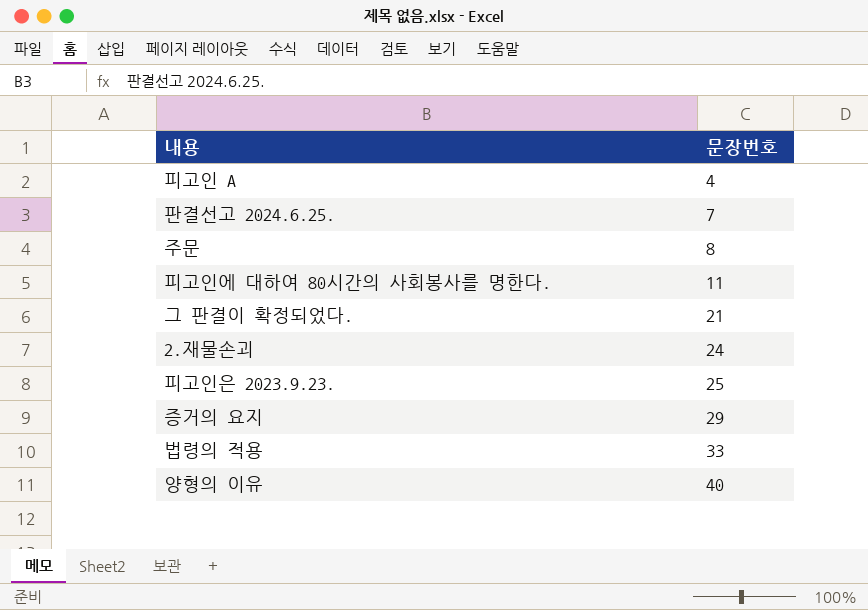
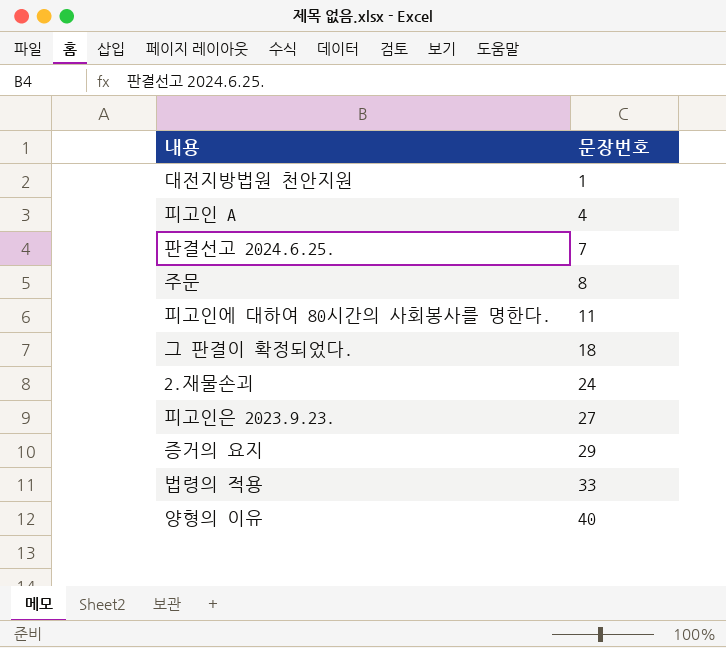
row 대전지방법원 천안지원: none -> 1
그 판결이 확정되었다. | 문장번호: 21 -> 18
피고인은 2023.9.23. | 문장번호: 25 -> 27

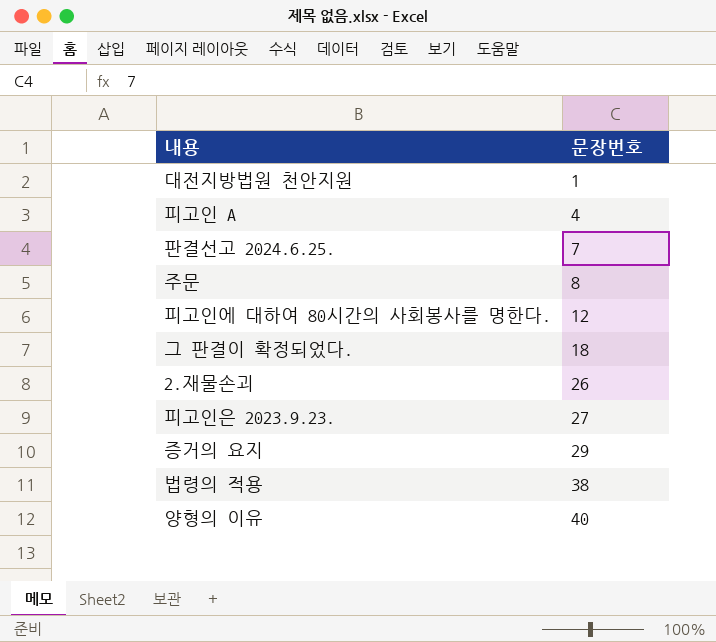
피고인에 대하여 80시간의 사회봉사를 명한다. | 문장번호: 11 -> 12
2.재물손괴 | 문장번호: 24 -> 26
법령의 적용 | 문장번호: 33 -> 38

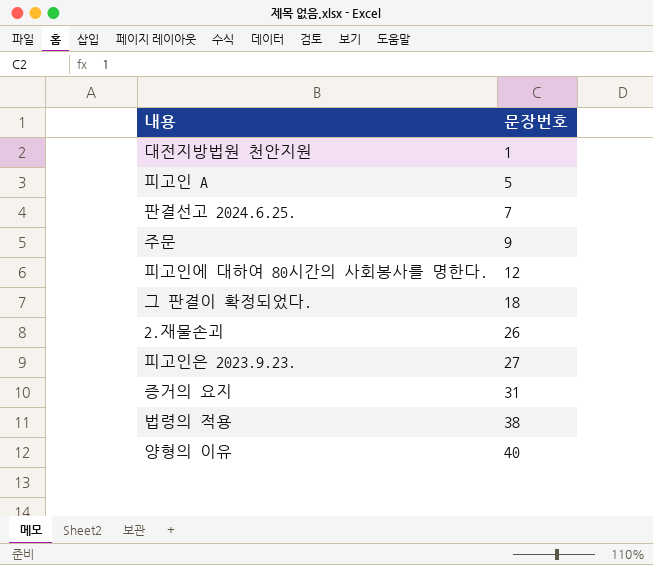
피고인 A | 문장번호: 4 -> 5
주문 | 문장번호: 8 -> 9
증거의 요지 | 문장번호: 29 -> 31

